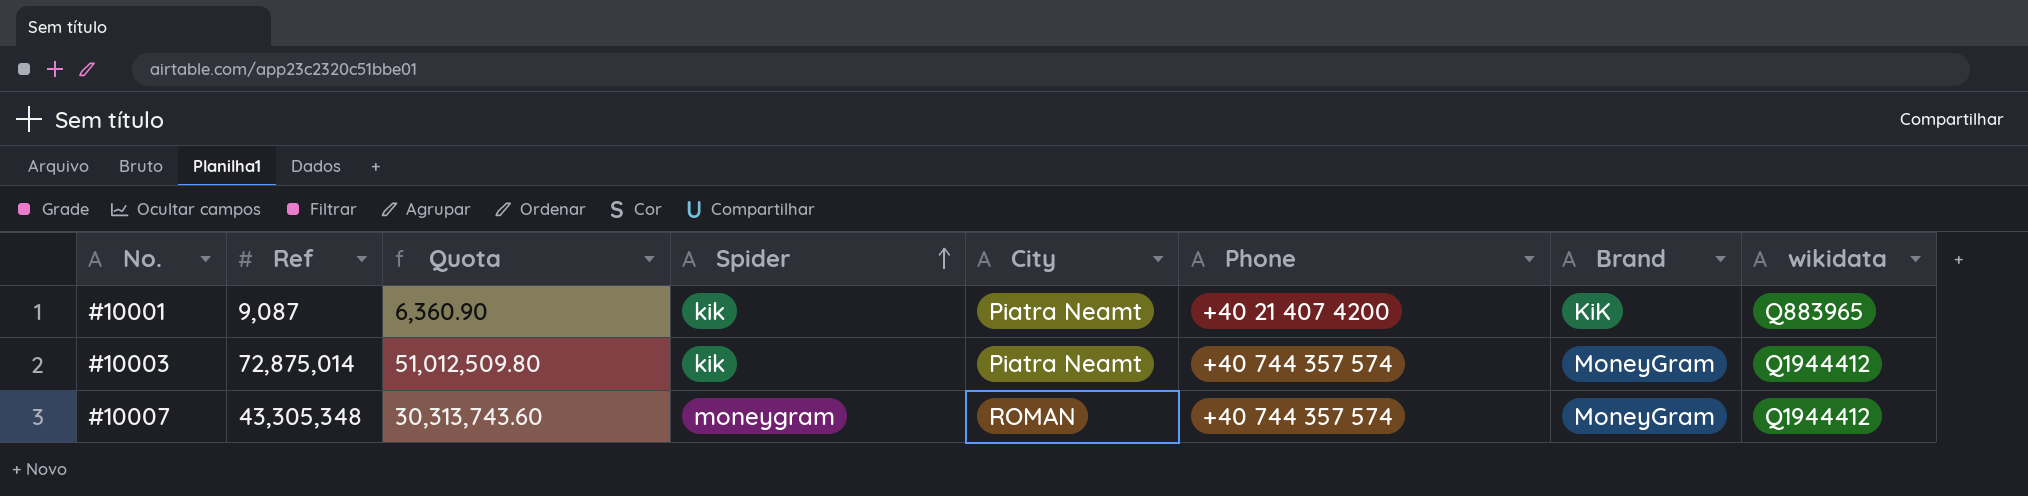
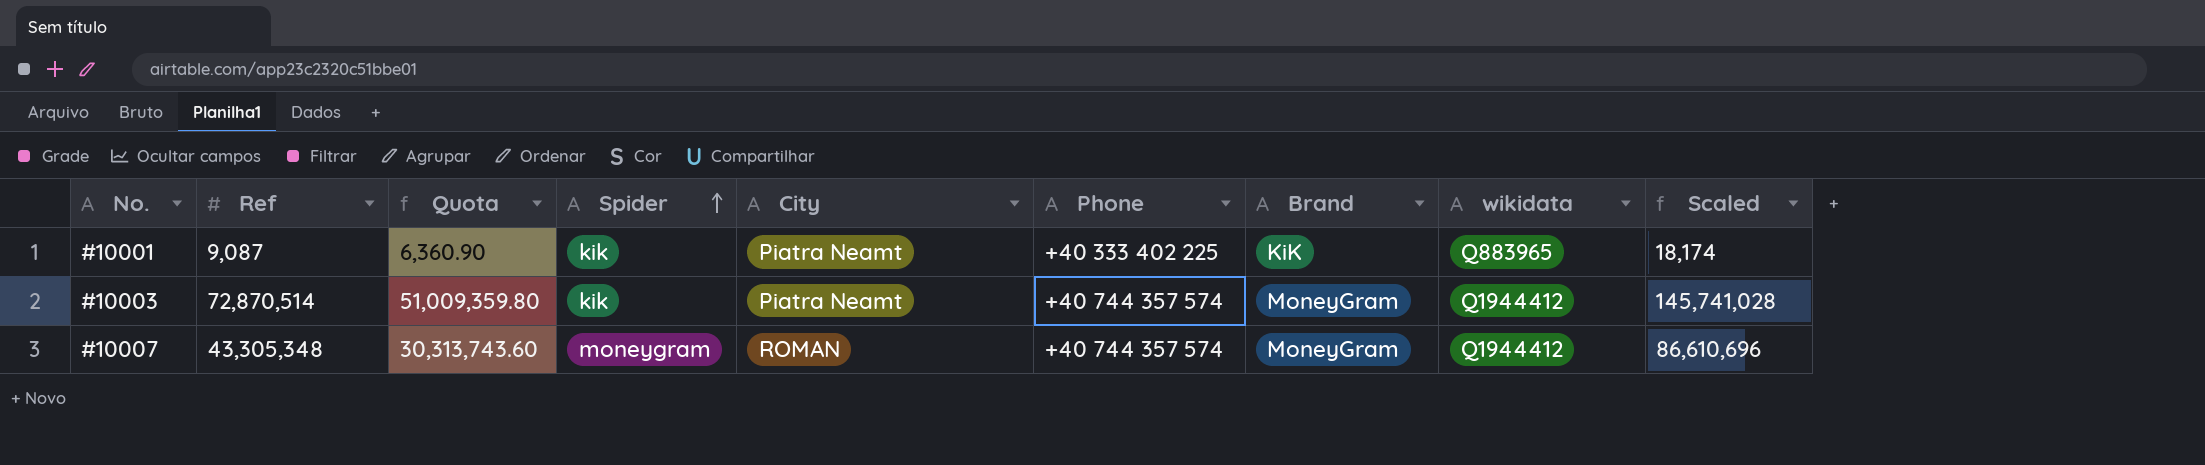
column Scaled | formula: none -> [Ref] * 2
#10001 | Phone: +40 21 407 4200 -> +40 333 402 225
#10003 | Ref: 72,875,014 -> 72,870,514
#10003 | Quota: 51,012,509.80 -> 51,009,359.80

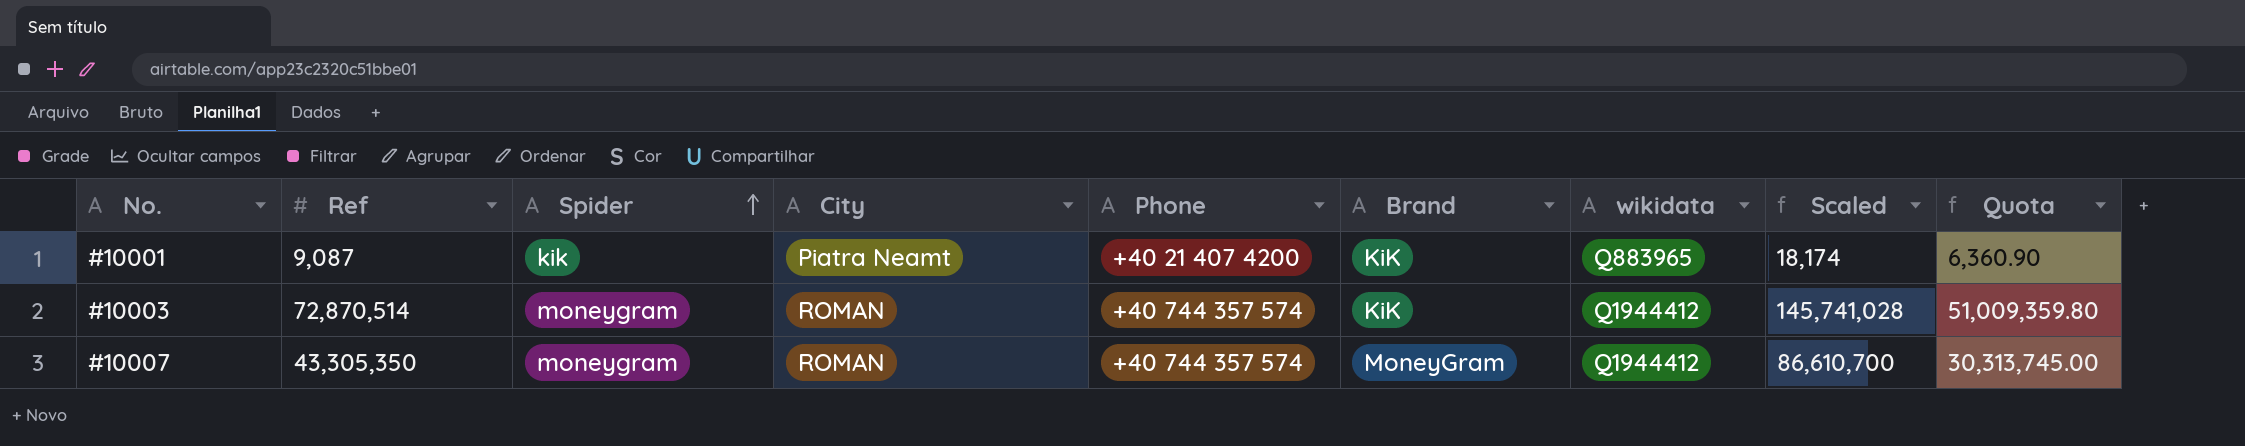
column Quota | position: 3 -> 9
#10001 | Phone: +40 333 402 225 -> +40 21 407 4200
#10003 | Spider: kik -> moneygram
#10003 | City: Piatra Neamt -> ROMAN
#10003 | Brand: MoneyGram -> KiK
#10007 | Ref: 43,305,348 -> 43,305,350
#10007 | Scaled: 86,610,696 -> 86,610,700
#10007 | Quota: 30,313,743.60 -> 30,313,745.00

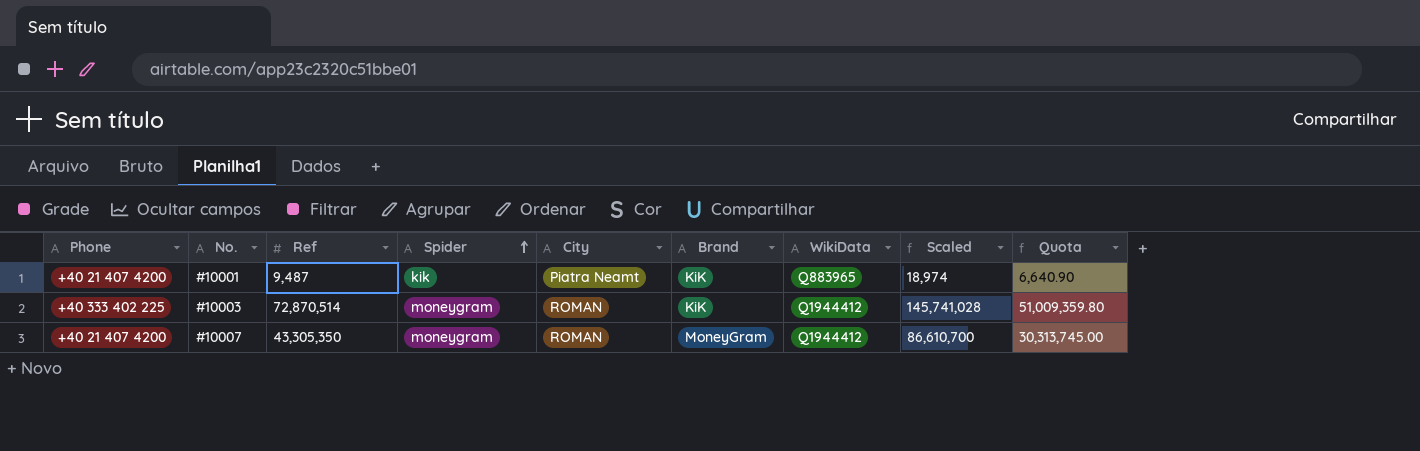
column Phone | position: 5 -> 1
column name: wikidata -> WikiData
#10001 | Ref: 9,087 -> 9,487
#10001 | Scaled: 18,174 -> 18,974
#10001 | Quota: 6,360.90 -> 6,640.90
#10003 | Phone: +40 744 357 574 -> +40 333 402 225
#10007 | Phone: +40 744 357 574 -> +40 21 407 4200

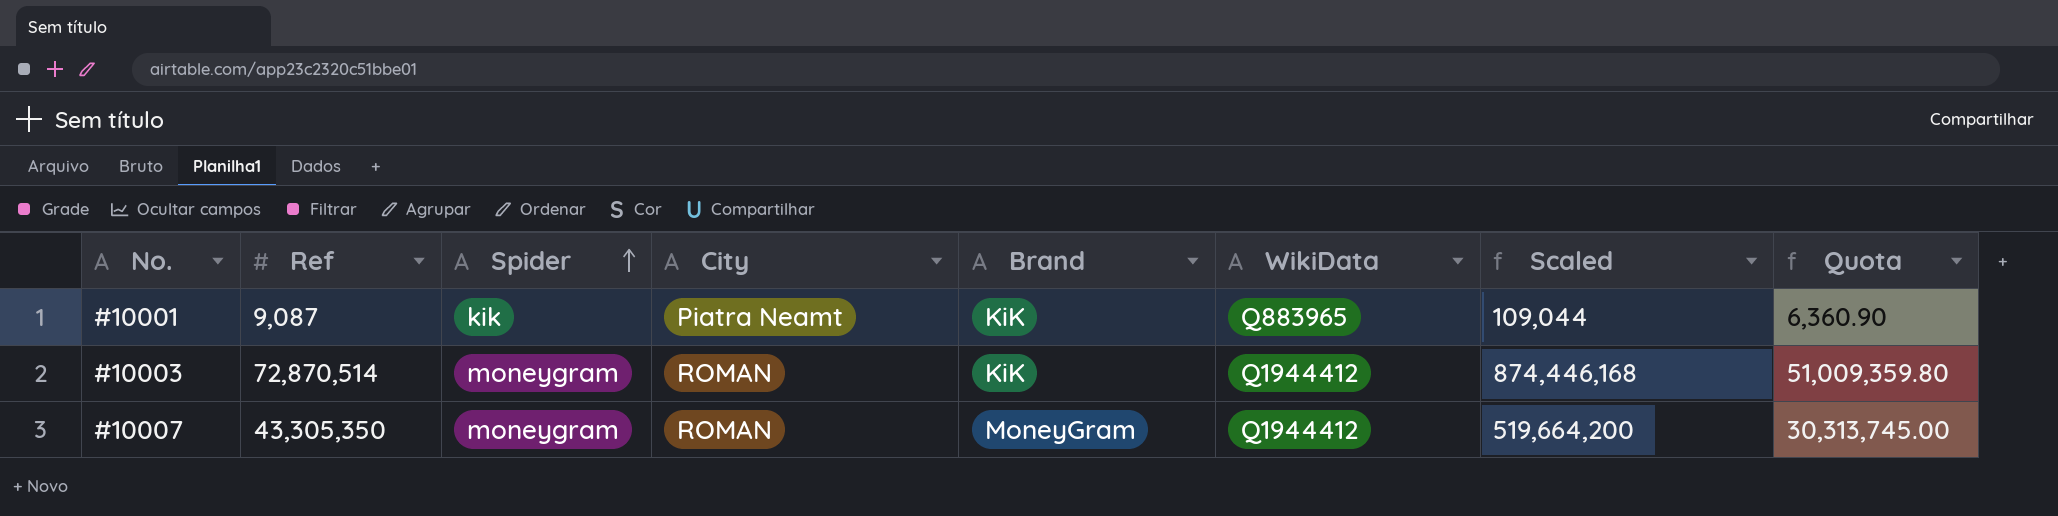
column Phone | position: 1 -> none
column Scaled | formula: [Ref] * 2 -> [Ref] * 12
#10001 | Ref: 9,487 -> 9,087
#10001 | Quota: 6,640.90 -> 6,360.90

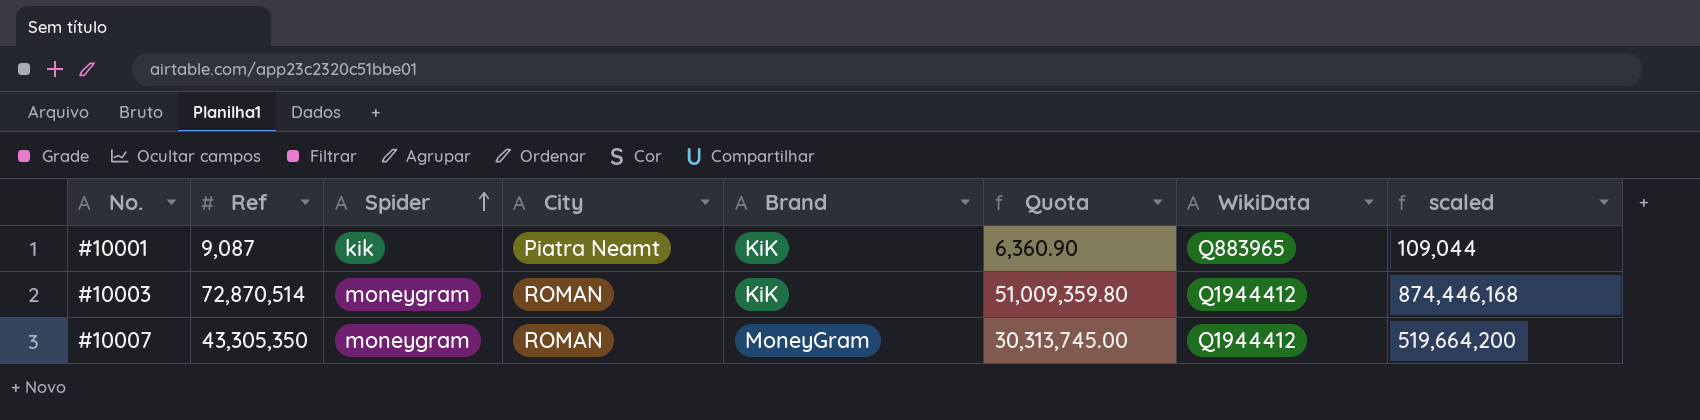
column Quota | position: 8 -> 6
column name: Scaled -> scaled

